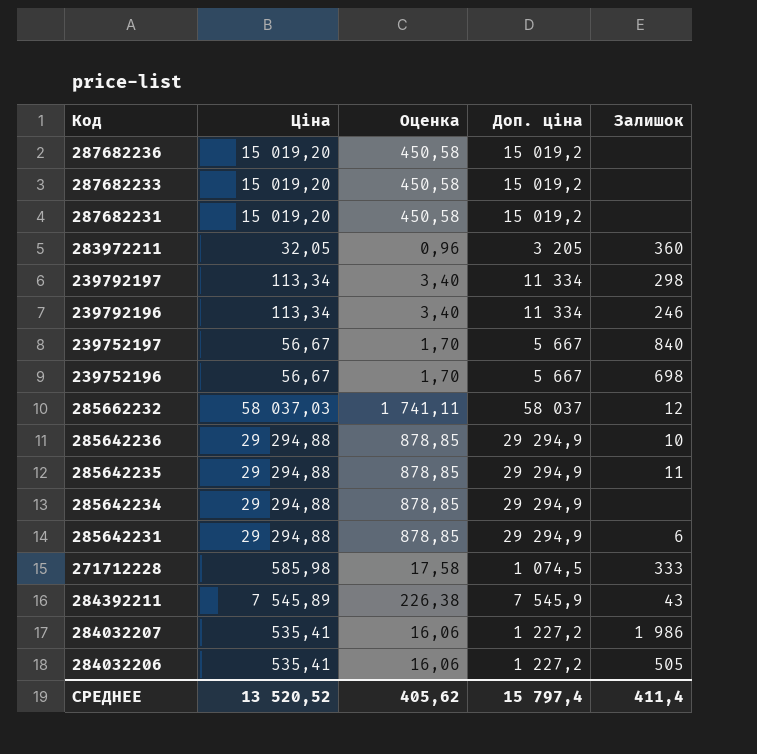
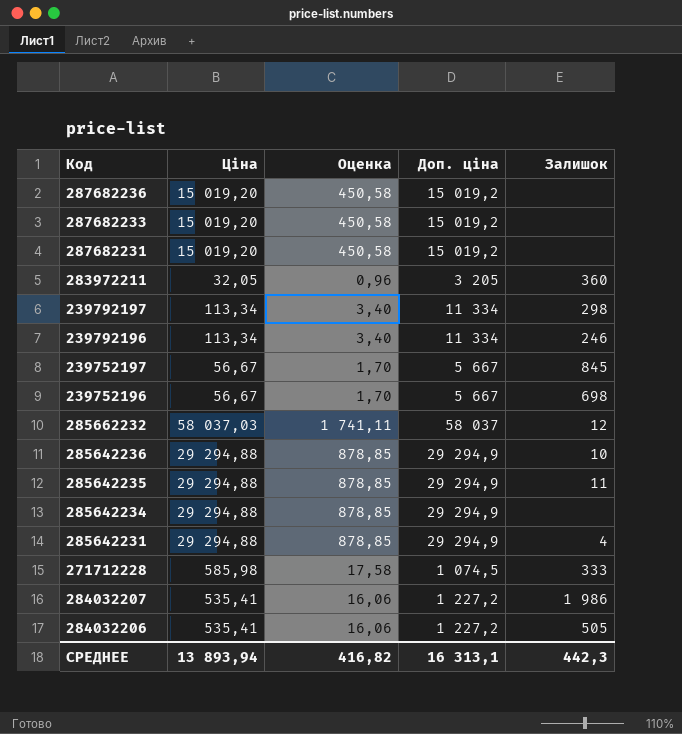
row 284392211: 7 545,89 | 226,38 | 7 545,9 | 43 -> none
239752197 | Залишок: 840 -> 845
285642231 | Залишок: 6 -> 4
СРЕДНЕЕ | Ціна: 13 520,52 -> 13 893,94
СРЕДНЕЕ | Оценка: 405,62 -> 416,82
СРЕДНЕЕ | Доп. ціна: 15 797,4 -> 16 313,1
СРЕДНЕЕ | Залишок: 411,4 -> 442,3

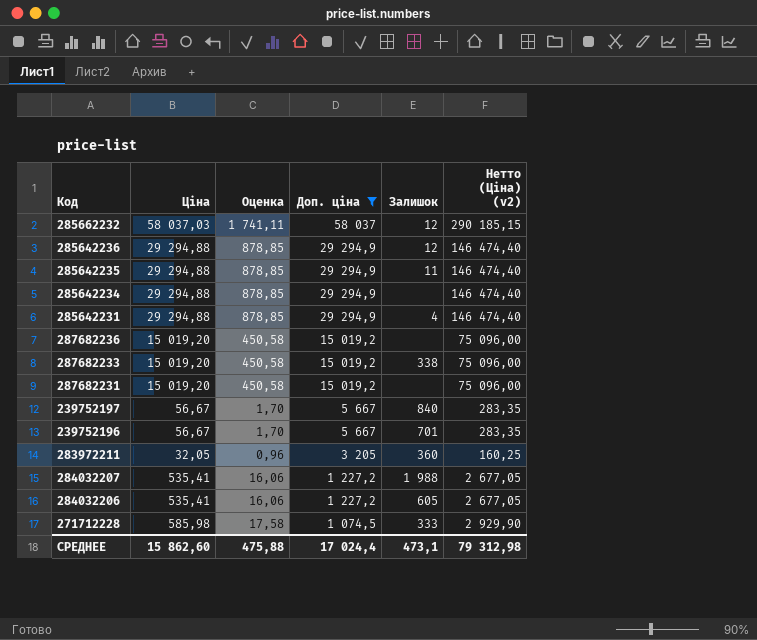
filter: none -> Доп. ціна != 11 334
row order: none -> Доп. ціна descending
column Нетто (Ціна) (v2) | formula: none -> [Ціна] * 5
285642236 | Залишок: 10 -> 12
287682233 | Залишок: none -> 338
239752197 | Залишок: 845 -> 840
239752196 | Залишок: 698 -> 701
284032207 | Залишок: 1 986 -> 1 988
284032206 | Залишок: 505 -> 605
СРЕДНЕЕ | Ціна: 13 893,94 -> 15 862,60
СРЕДНЕЕ | Оценка: 416,82 -> 475,88
СРЕДНЕЕ | Доп. ціна: 16 313,1 -> 17 024,4
СРЕДНЕЕ | Залишок: 442,3 -> 473,1

